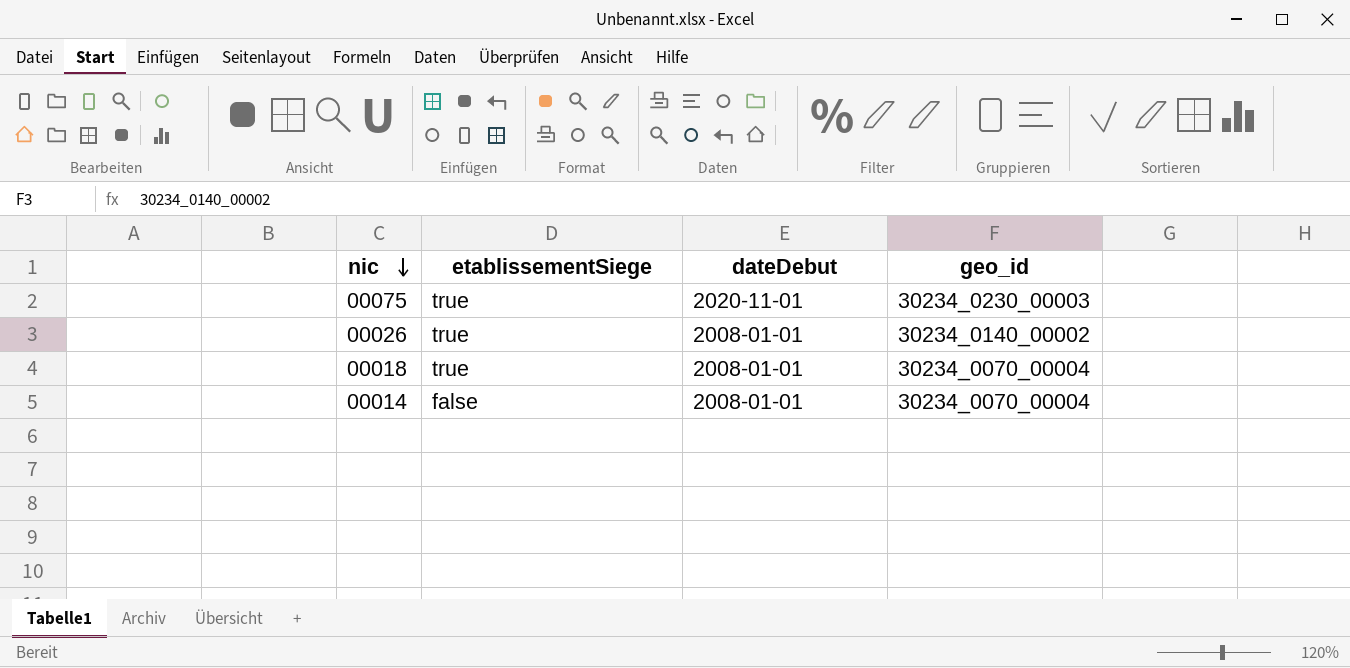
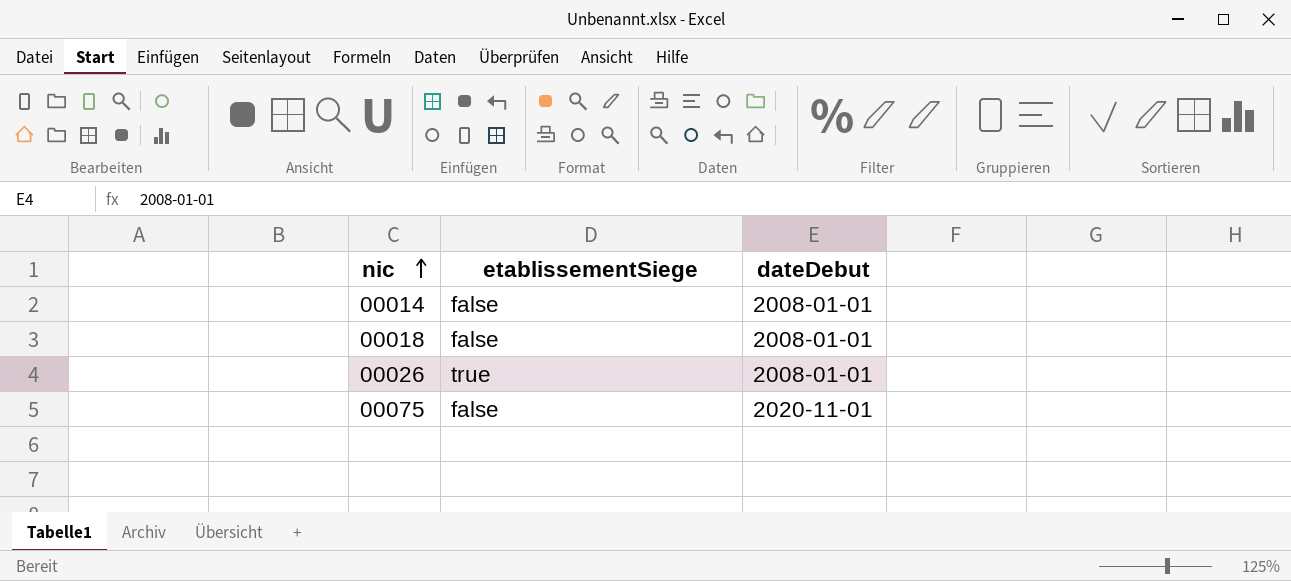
row order: nic descending -> nic ascending
column geo_id | position: 4 -> none
00018 | etablissementSiege: true -> false
00075 | etablissementSiege: true -> false

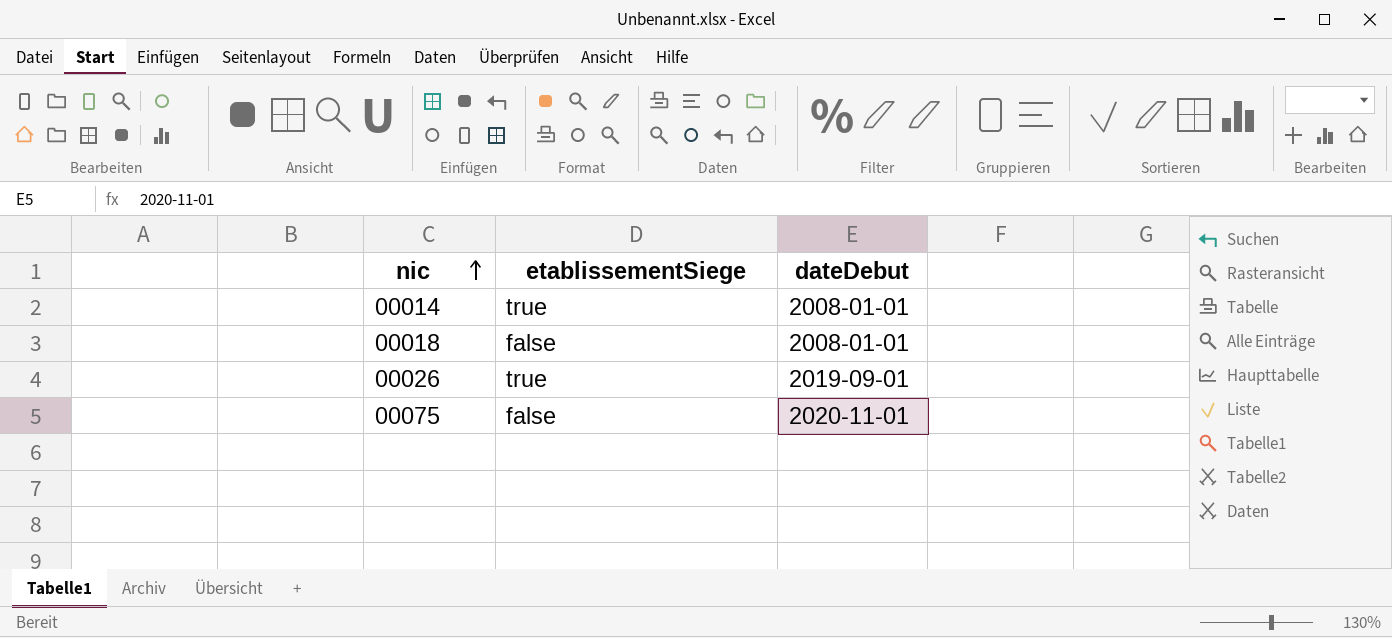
00014 | etablissementSiege: false -> true
00026 | dateDebut: 2008-01-01 -> 2019-09-01

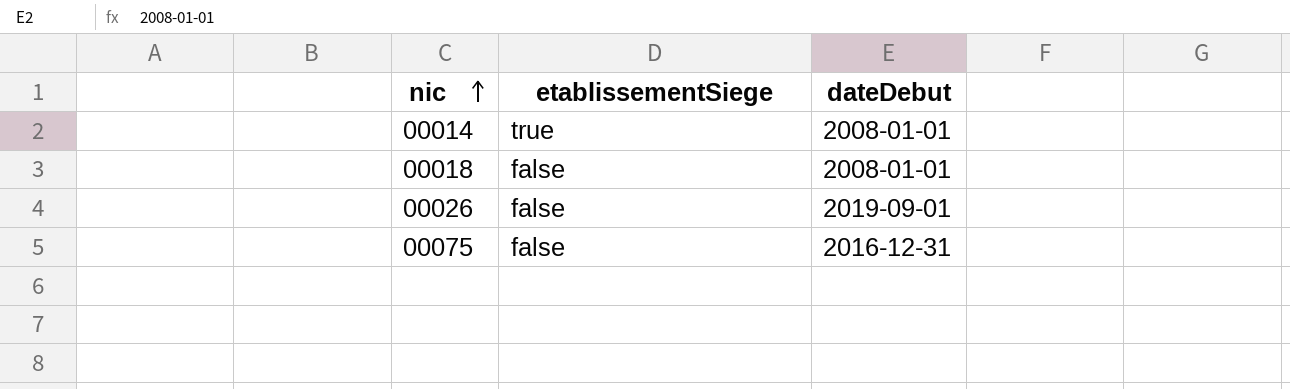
00026 | etablissementSiege: true -> false
00075 | dateDebut: 2020-11-01 -> 2016-12-31

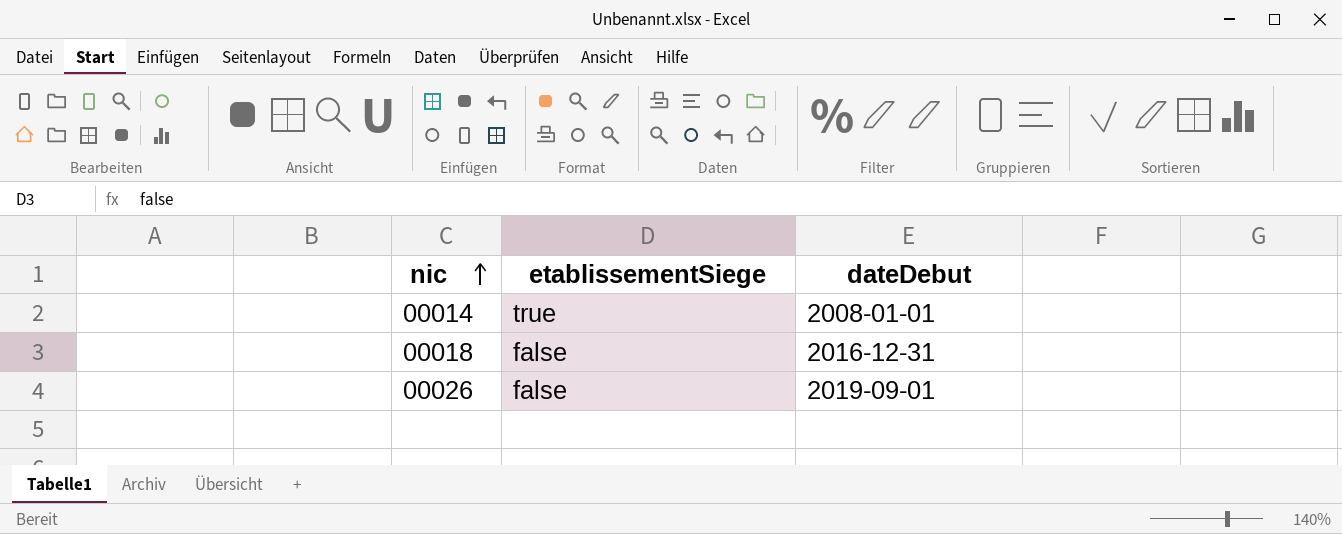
row 00075: false | 2016-12-31 -> none
00018 | dateDebut: 2008-01-01 -> 2016-12-31

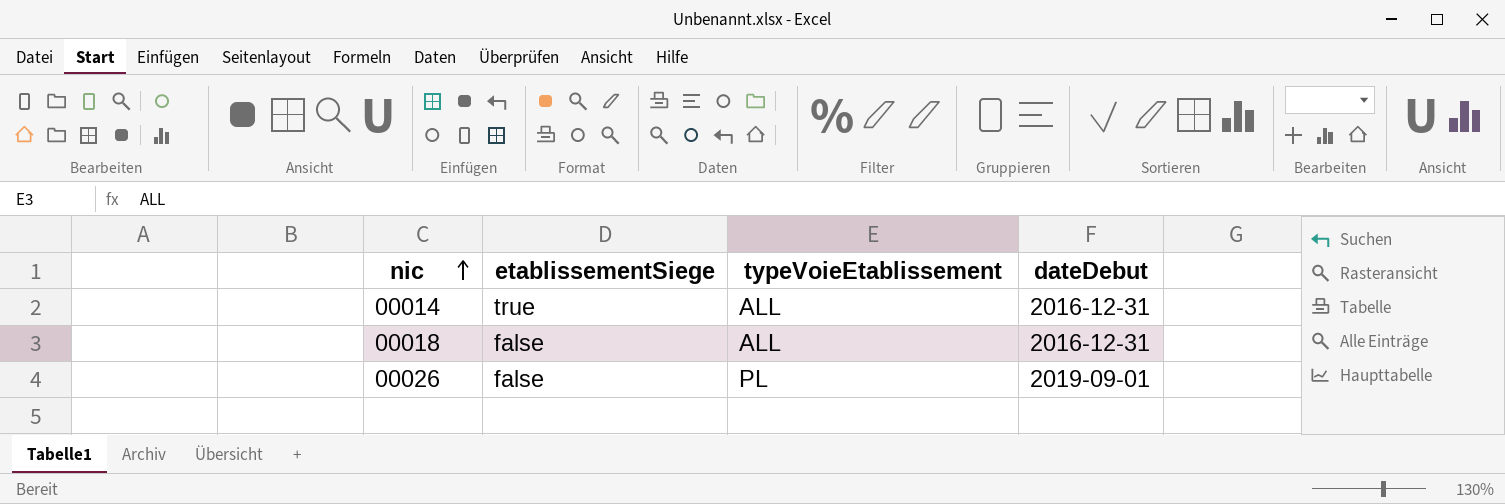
column typeVoieEtablissement | position: none -> 3
00014 | dateDebut: 2008-01-01 -> 2016-12-31

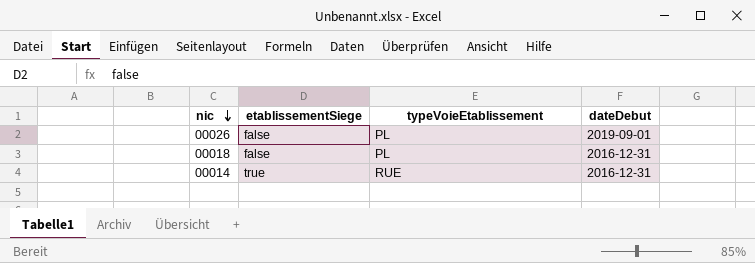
row order: nic ascending -> nic descending
00018 | typeVoieEtablissement: ALL -> PL
00014 | typeVoieEtablissement: ALL -> RUE

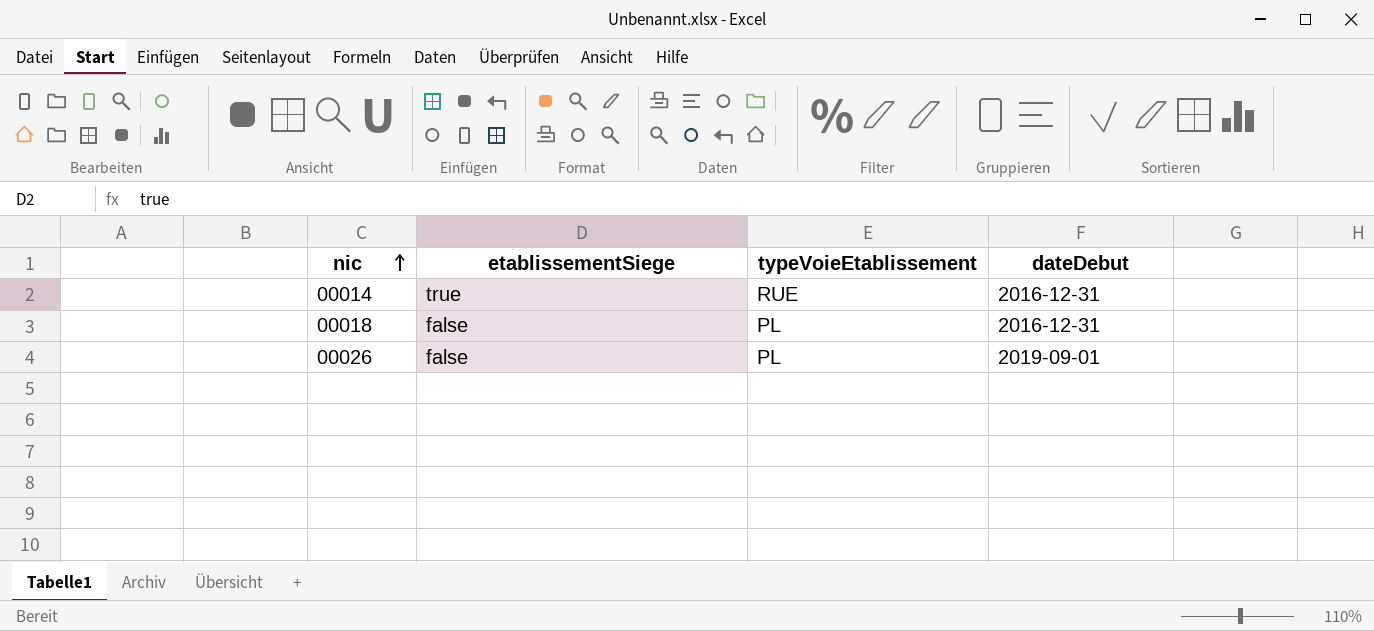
row order: nic descending -> nic ascending

